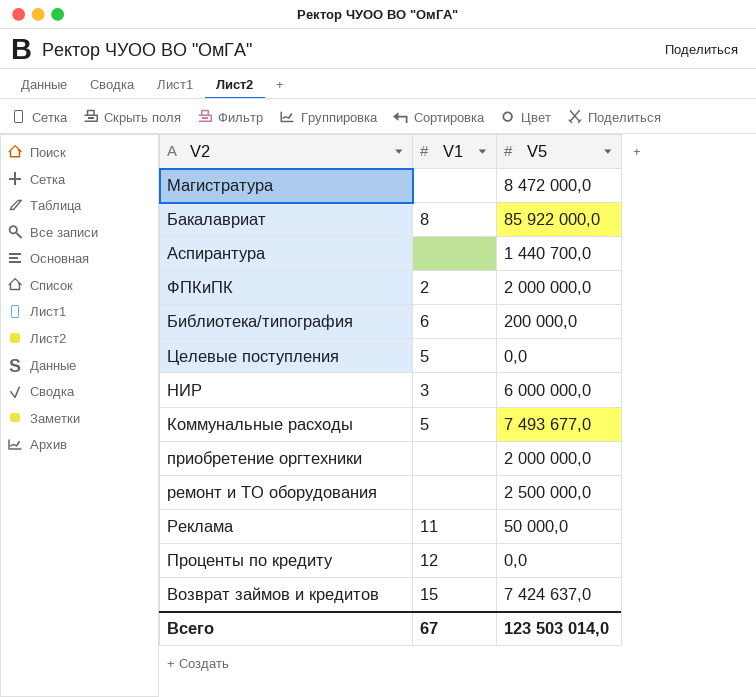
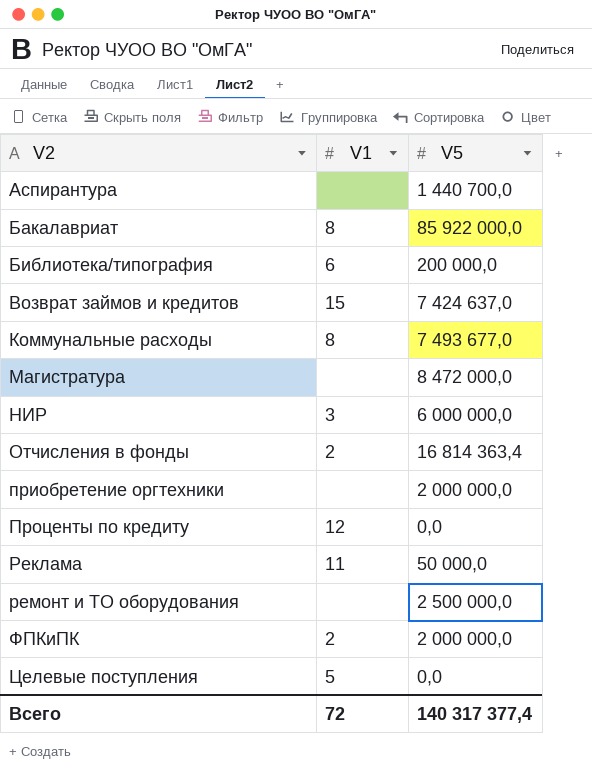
row order: none -> V2 ascending
Коммунальные расходы | V1: 5 -> 8
row Отчисления в фонды: none -> 2 | 16 814 363,4
Всего | V1: 67 -> 72
Всего | V5: 123 503 014,0 -> 140 317 377,4

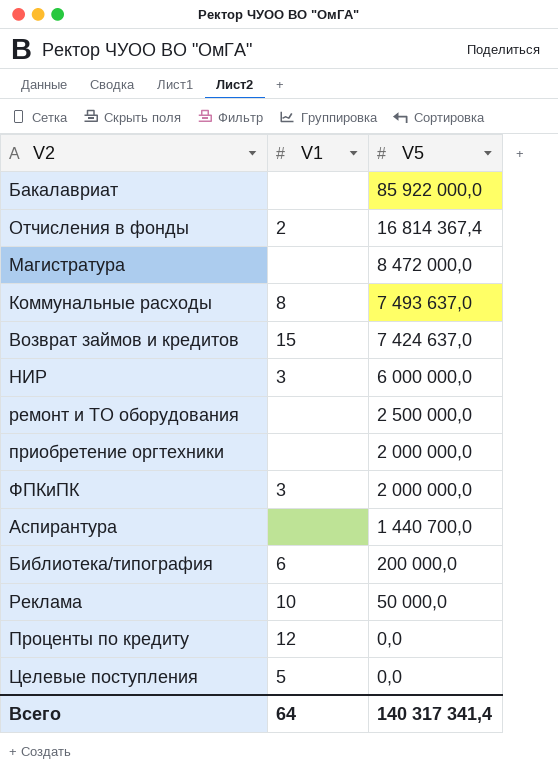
row order: V2 ascending -> V5 descending
Бакалавриат | V1: 8 -> none
Отчисления в фонды | V5: 16 814 363,4 -> 16 814 367,4
Коммунальные расходы | V5: 7 493 677,0 -> 7 493 637,0
ФПКиПК | V1: 2 -> 3
Реклама | V1: 11 -> 10
Всего | V1: 72 -> 64
Всего | V5: 140 317 377,4 -> 140 317 341,4

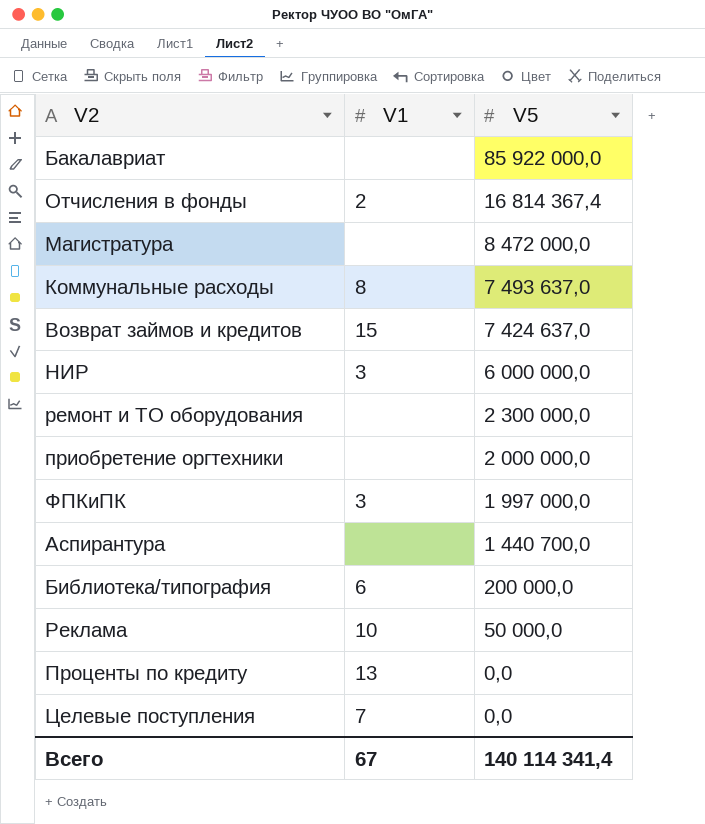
ремонт и ТО оборудования | V5: 2 500 000,0 -> 2 300 000,0
ФПКиПК | V5: 2 000 000,0 -> 1 997 000,0
Проценты по кредиту | V1: 12 -> 13
Целевые поступления | V1: 5 -> 7
Всего | V1: 64 -> 67
Всего | V5: 140 317 341,4 -> 140 114 341,4

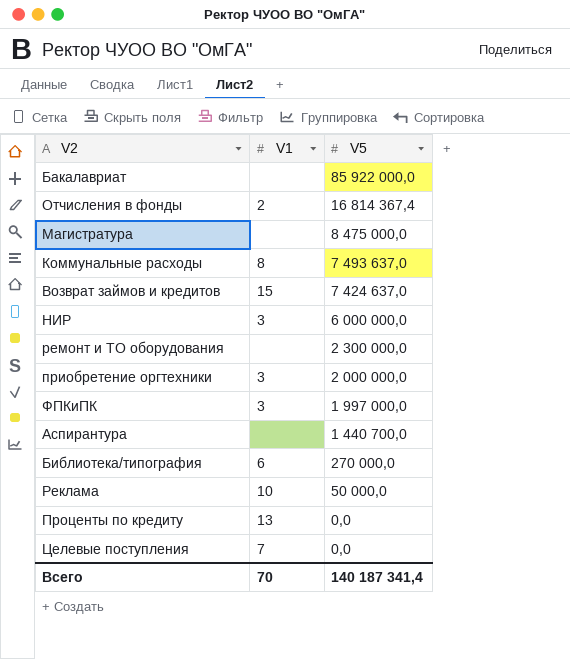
Магистратура | V5: 8 472 000,0 -> 8 475 000,0
приобретение оргтехники | V1: none -> 3
Библиотека/типография | V5: 200 000,0 -> 270 000,0
Всего | V1: 67 -> 70
Всего | V5: 140 114 341,4 -> 140 187 341,4

